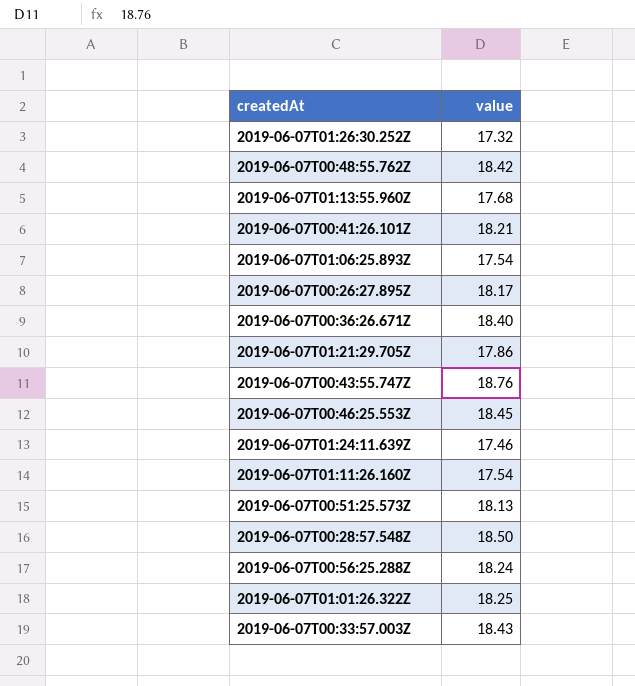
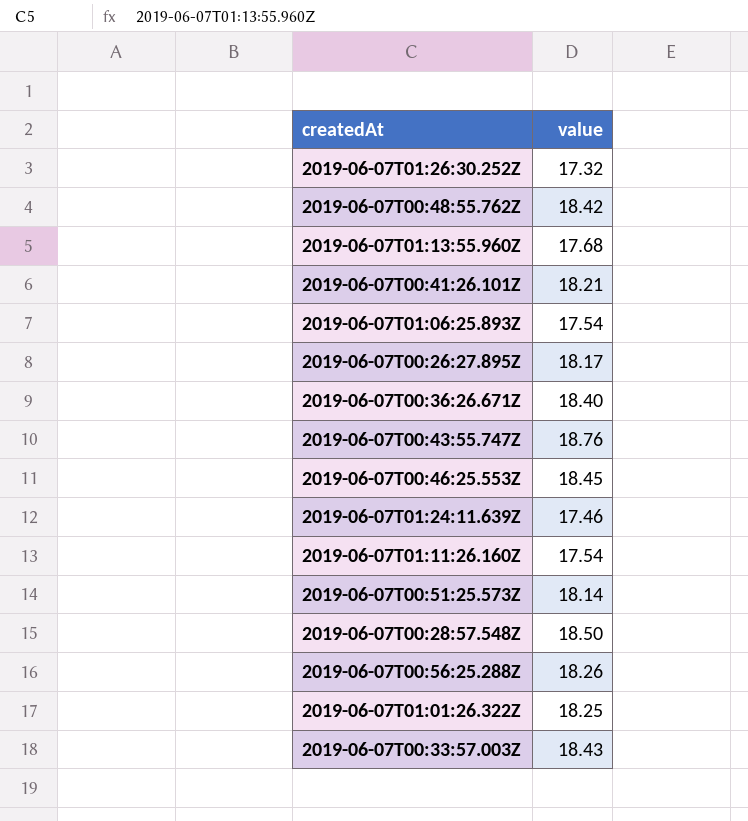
row 2019-06-07T01:21:29.705Z: 17.86 -> none
2019-06-07T00:51:25.573Z | value: 18.13 -> 18.14
2019-06-07T00:56:25.288Z | value: 18.24 -> 18.26

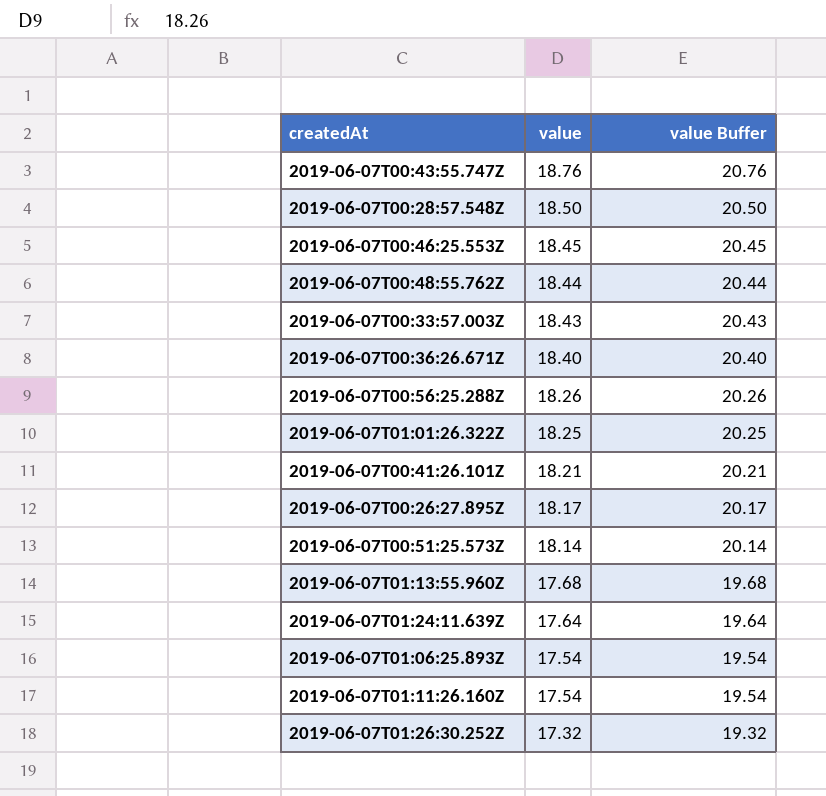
row order: none -> value descending
column value Buffer | formula: none -> [value] + 2
2019-06-07T00:48:55.762Z | value: 18.42 -> 18.44
2019-06-07T01:24:11.639Z | value: 17.46 -> 17.64

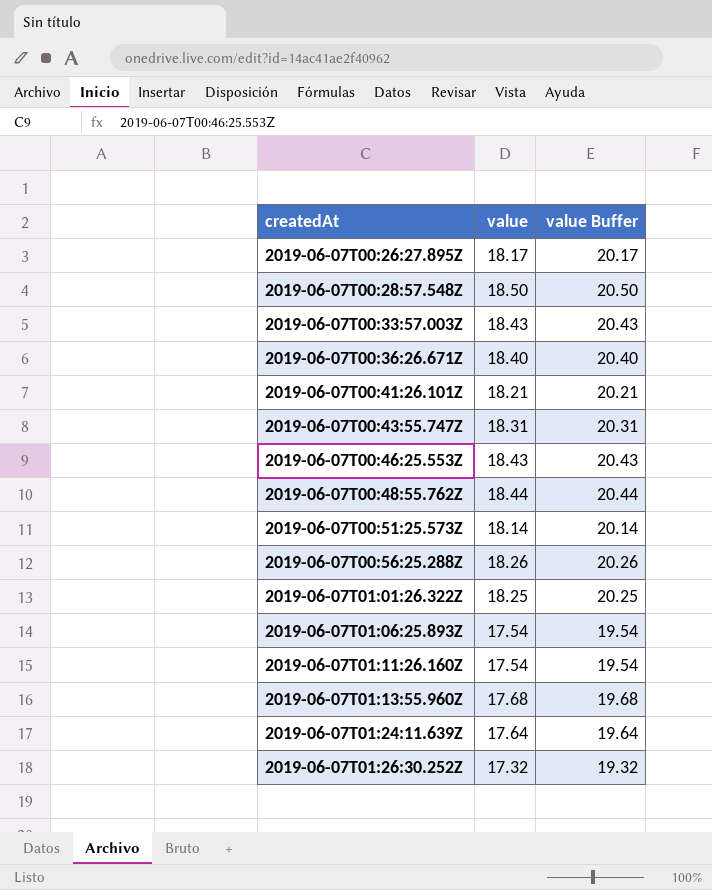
row order: value descending -> createdAt ascending
2019-06-07T00:43:55.747Z | value: 18.76 -> 18.31
2019-06-07T00:43:55.747Z | value Buffer: 20.76 -> 20.31
2019-06-07T00:46:25.553Z | value: 18.45 -> 18.43
2019-06-07T00:46:25.553Z | value Buffer: 20.45 -> 20.43

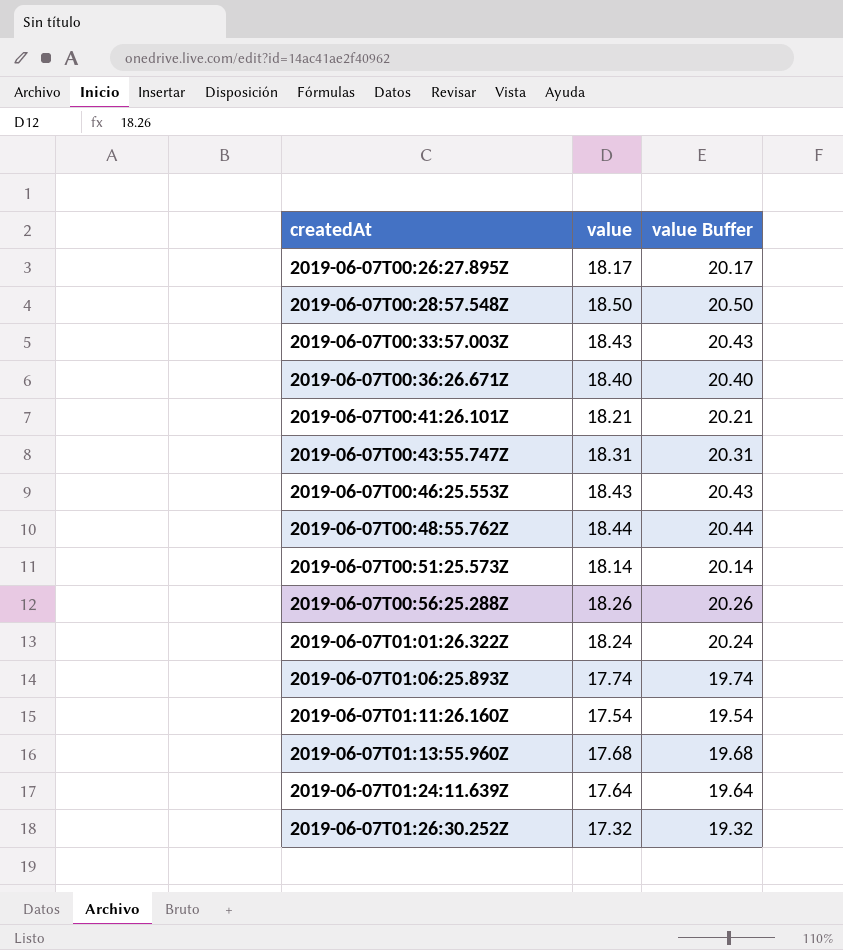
2019-06-07T01:01:26.322Z | value: 18.25 -> 18.24
2019-06-07T01:01:26.322Z | value Buffer: 20.25 -> 20.24
2019-06-07T01:06:25.893Z | value: 17.54 -> 17.74
2019-06-07T01:06:25.893Z | value Buffer: 19.54 -> 19.74

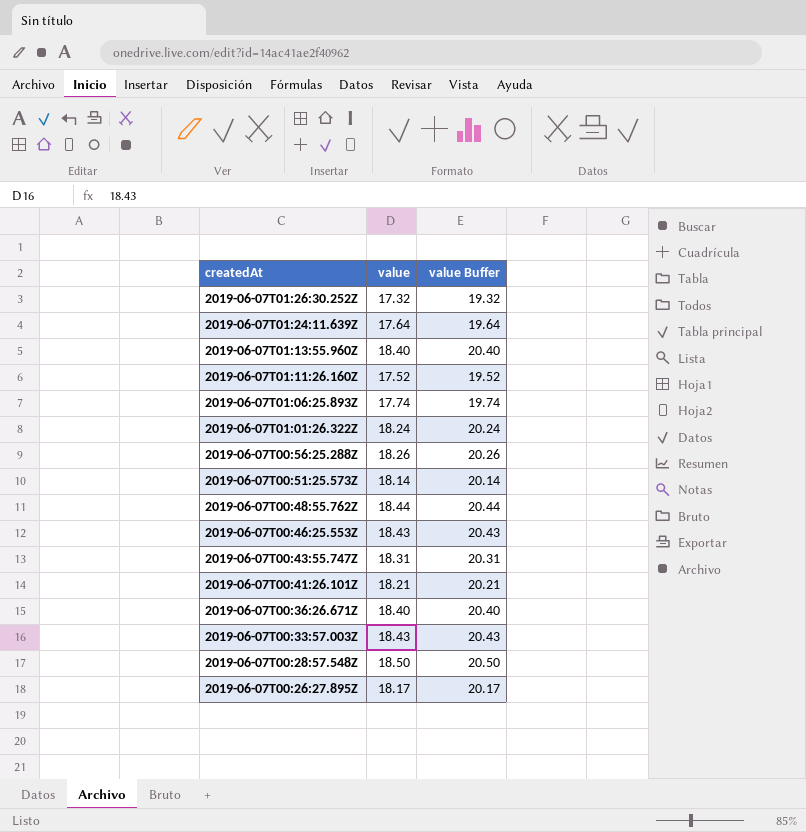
row order: createdAt ascending -> createdAt descending
2019-06-07T01:13:55.960Z | value: 17.68 -> 18.40
2019-06-07T01:13:55.960Z | value Buffer: 19.68 -> 20.40
2019-06-07T01:11:26.160Z | value: 17.54 -> 17.52
2019-06-07T01:11:26.160Z | value Buffer: 19.54 -> 19.52

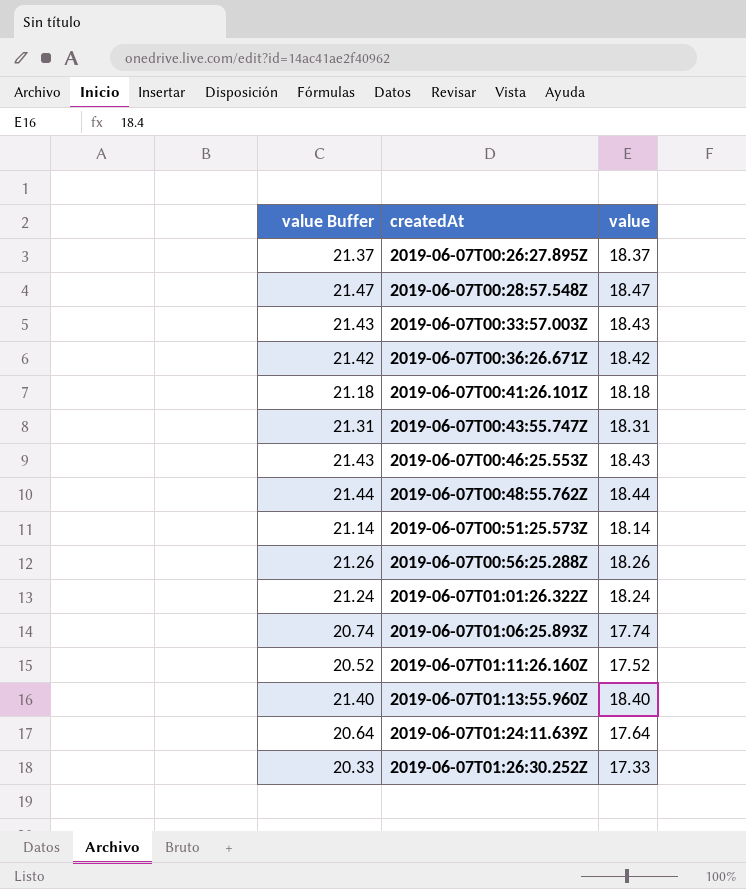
row order: createdAt descending -> createdAt ascending
column value Buffer | formula: [value] + 2 -> [value] + 3
column value Buffer | position: 3 -> 1
2019-06-07T00:26:27.895Z | value: 18.17 -> 18.37
2019-06-07T00:28:57.548Z | value: 18.50 -> 18.47
2019-06-07T00:36:26.671Z | value: 18.40 -> 18.42
2019-06-07T00:41:26.101Z | value: 18.21 -> 18.18
2019-06-07T01:26:30.252Z | value: 17.32 -> 17.33

